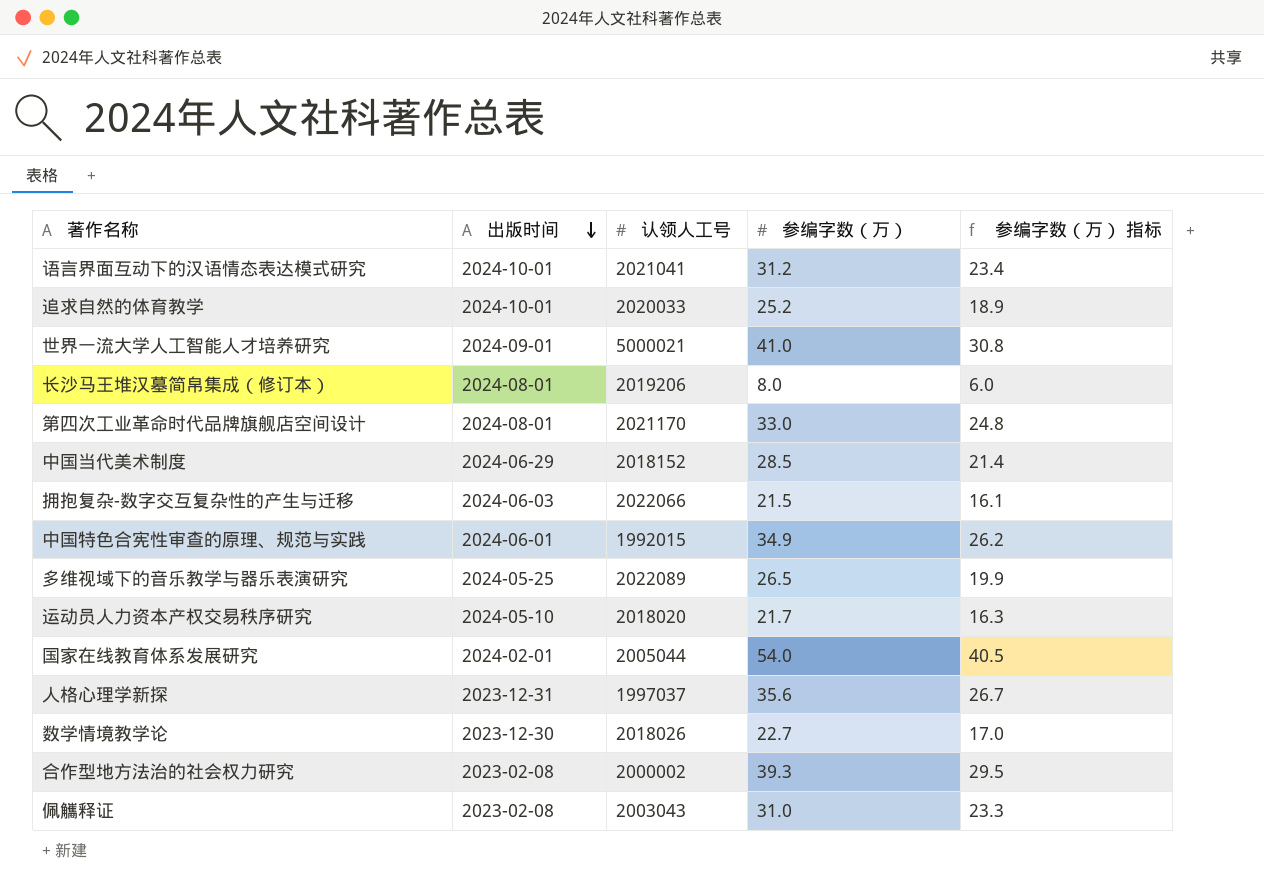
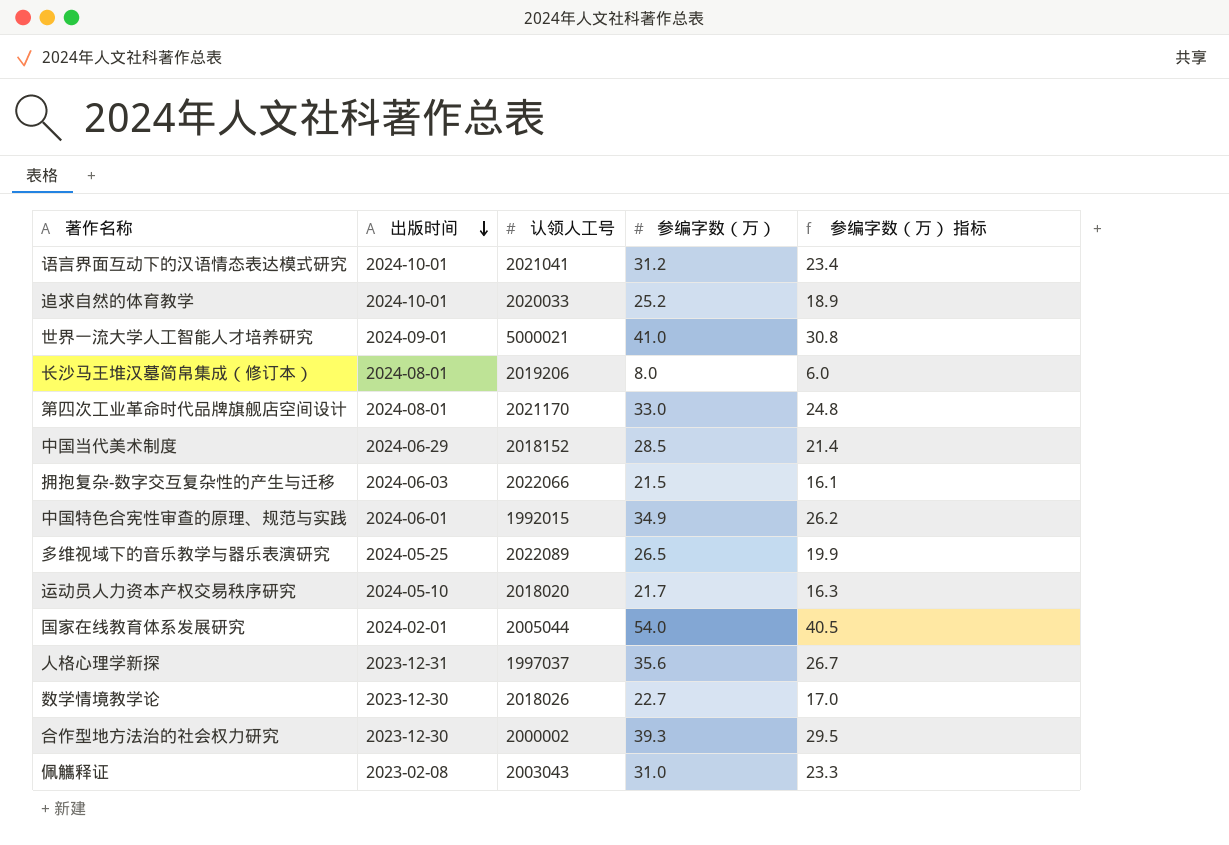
合作型地方法治的社会权力研究 | 出版时间: 2023-02-08 -> 2023-12-30

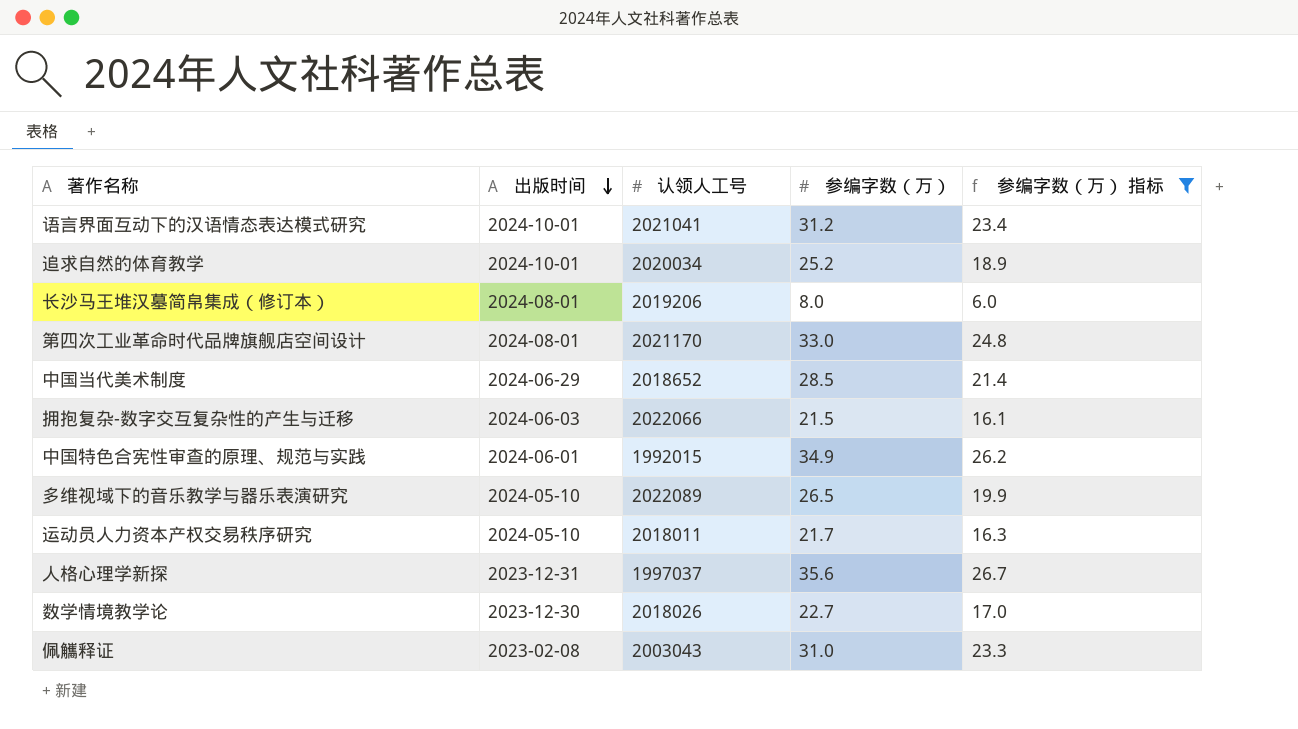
filter: none -> 参编字数（万） 指标 <= 26.7
追求自然的体育教学 | 认领人工号: 2020033 -> 2020034
中国当代美术制度 | 认领人工号: 2018152 -> 2018652
多维视域下的音乐教学与器乐表演研究 | 出版时间: 2024-05-25 -> 2024-05-10
运动员人力资本产权交易秩序研究 | 认领人工号: 2018020 -> 2018011

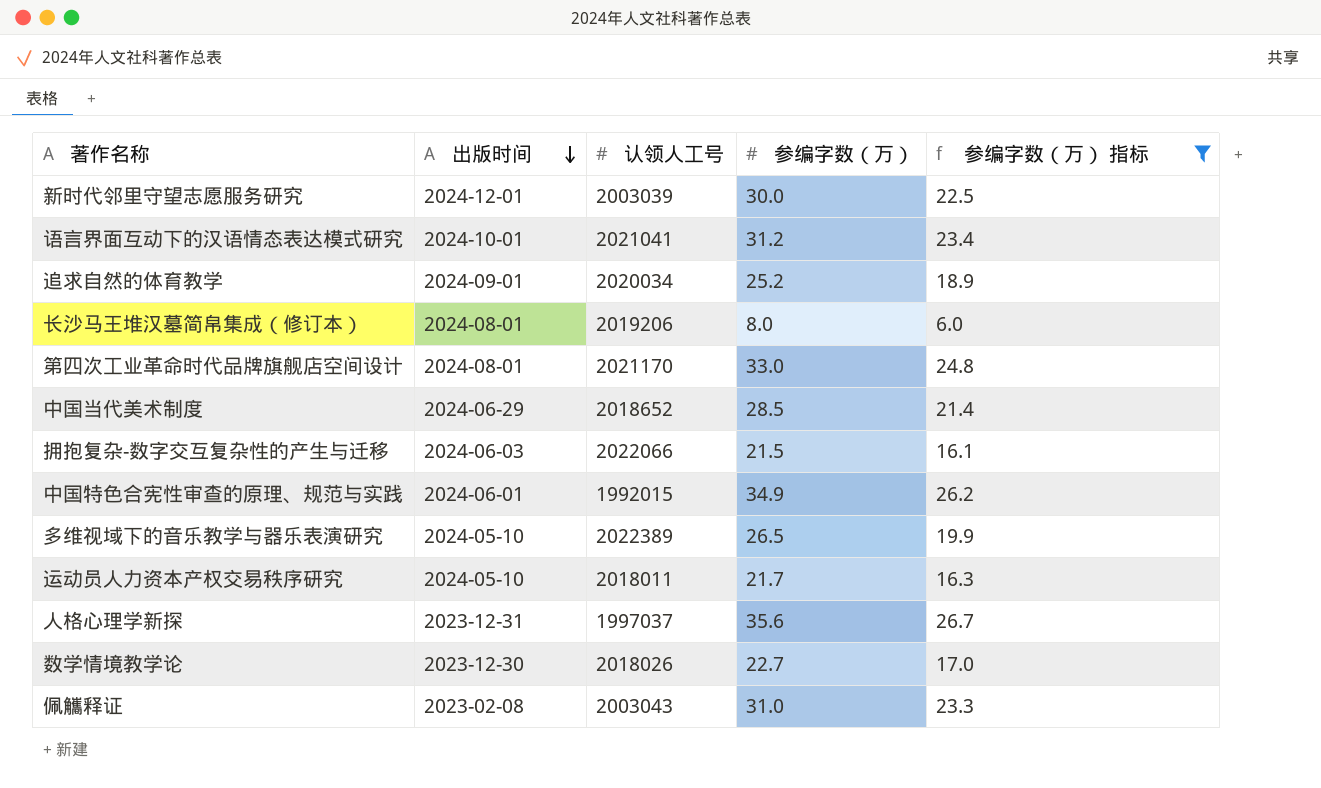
row 新时代邻里守望志愿服务研究: none -> 2024-12-01 | 2003039 | 30.0 | 22.5
追求自然的体育教学 | 出版时间: 2024-10-01 -> 2024-09-01
多维视域下的音乐教学与器乐表演研究 | 认领人工号: 2022089 -> 2022389

